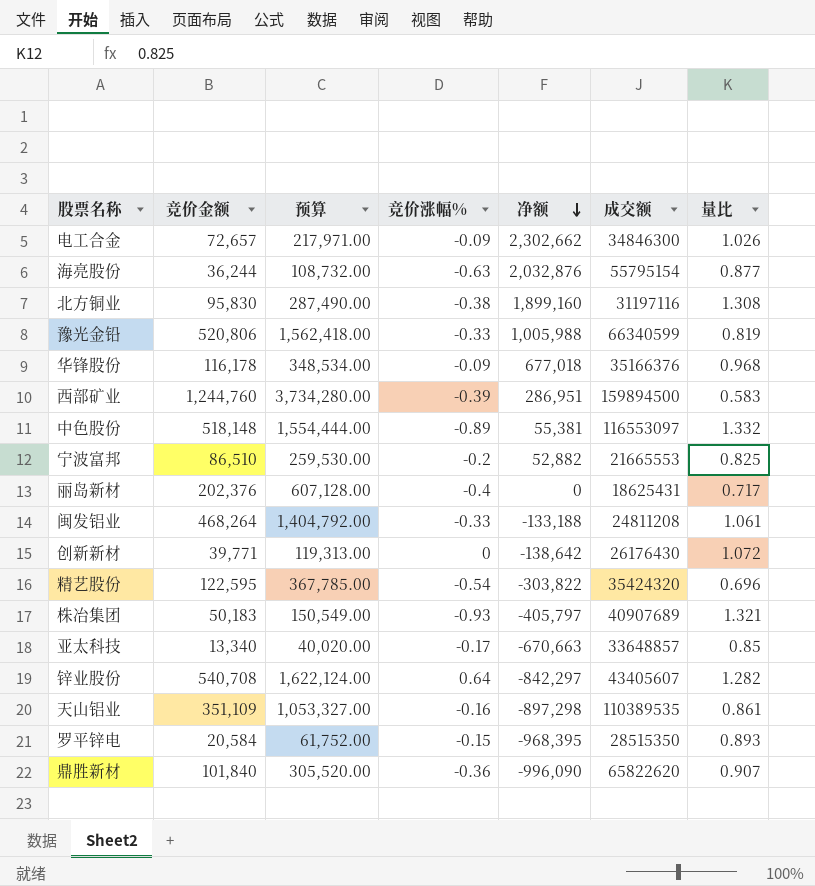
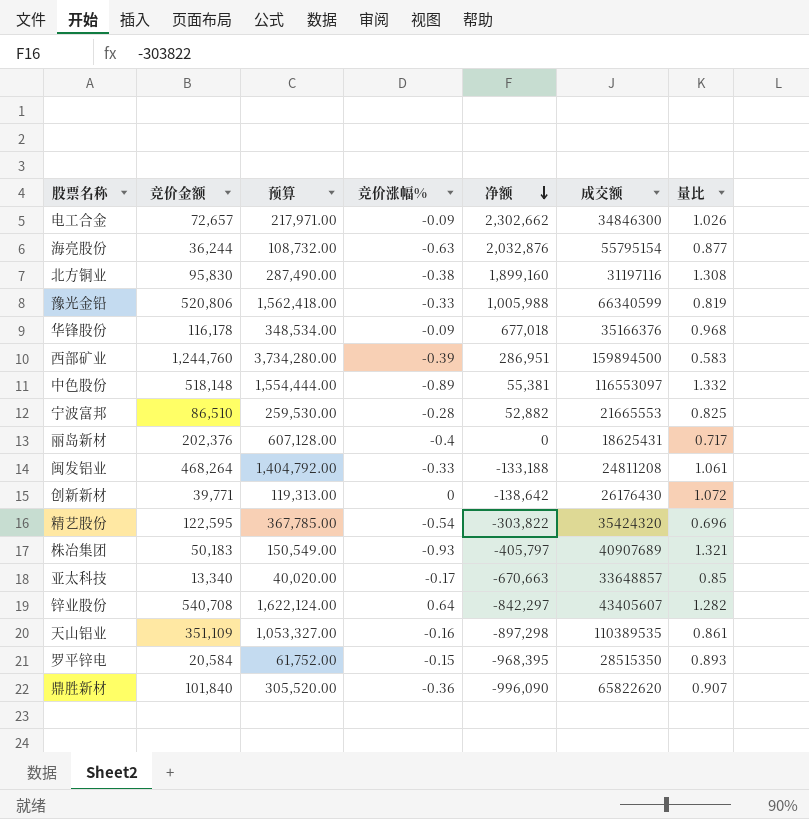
宁波富邦 | 竞价涨幅%: -0.2 -> -0.28

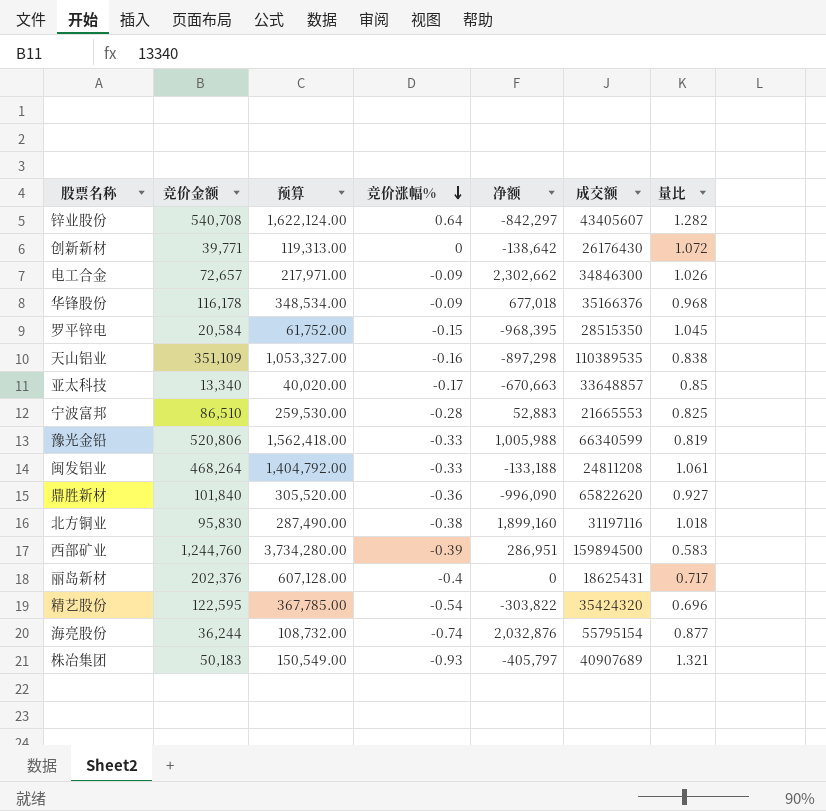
row order: 净额 descending -> 竞价涨幅% descending
row 中色股份: 518,148 | 1,554,444.00 | -0.89 | 55,381 | 116553097 | 1.332 -> none
罗平锌电 | 量比: 0.893 -> 1.045
天山铝业 | 量比: 0.861 -> 0.838
宁波富邦 | 净额: 52,882 -> 52,883
鼎胜新材 | 量比: 0.907 -> 0.927
北方铜业 | 量比: 1.308 -> 1.018
海亮股份 | 竞价涨幅%: -0.63 -> -0.74

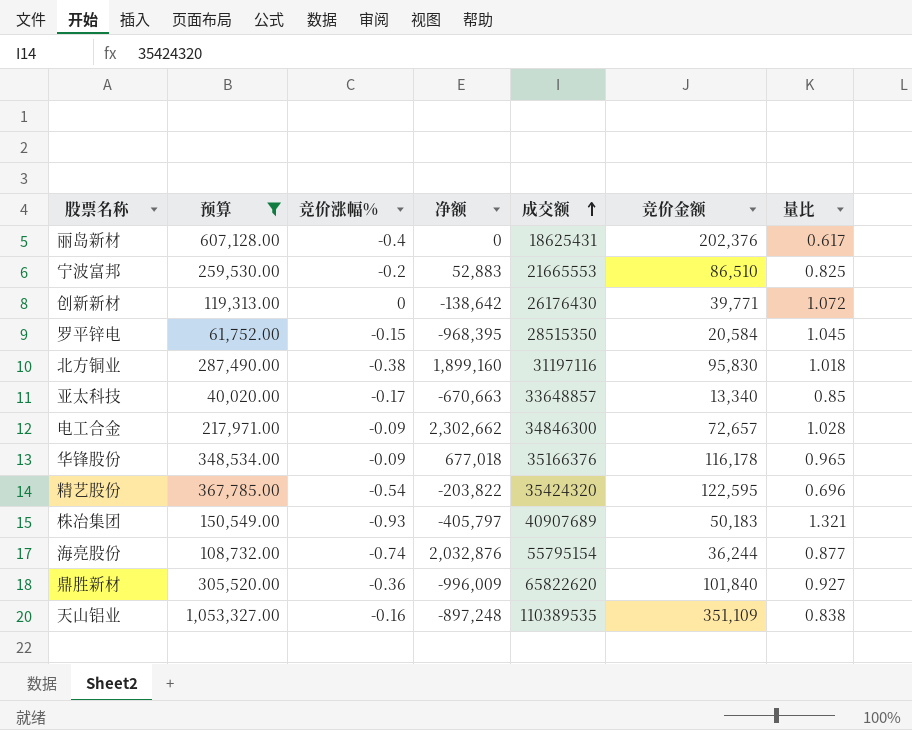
filter: none -> 预算 <= 1,053,327.00
row order: 竞价涨幅% descending -> 成交额 ascending
column 竞价金额 | position: 2 -> 6
丽岛新材 | 量比: 0.717 -> 0.617
宁波富邦 | 竞价涨幅%: -0.28 -> -0.2
电工合金 | 量比: 1.026 -> 1.028
华锋股份 | 量比: 0.968 -> 0.965
精艺股份 | 净额: -303,822 -> -203,822
鼎胜新材 | 净额: -996,090 -> -996,009
天山铝业 | 净额: -897,298 -> -897,248

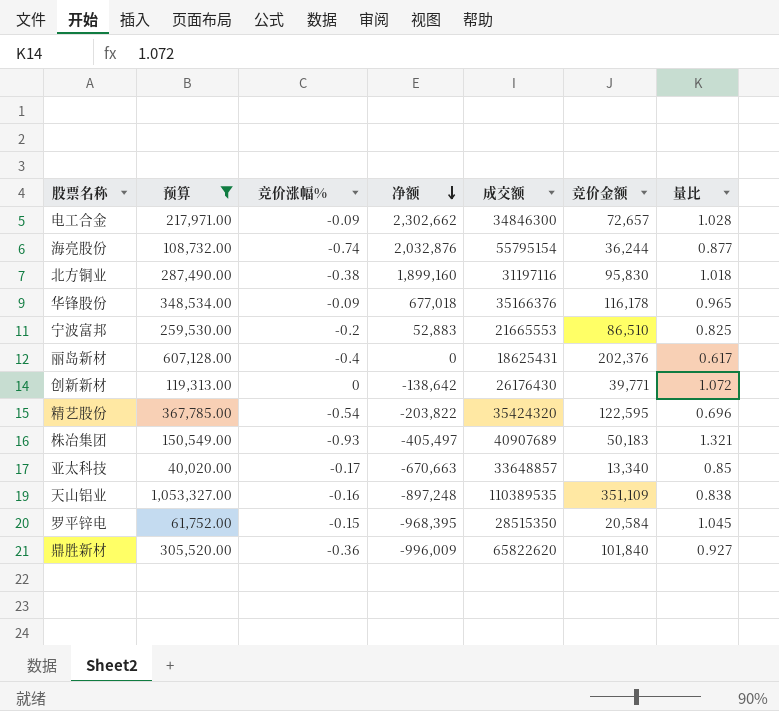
row order: 成交额 ascending -> 净额 descending
株冶集团 | 净额: -405,797 -> -405,497

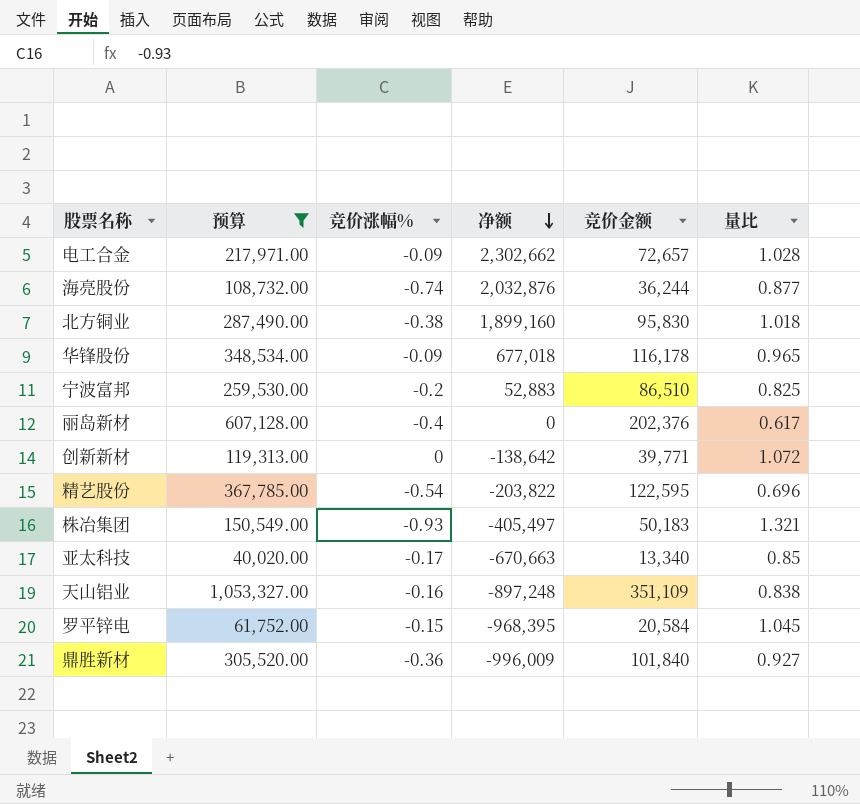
column 成交额 | position: 5 -> none

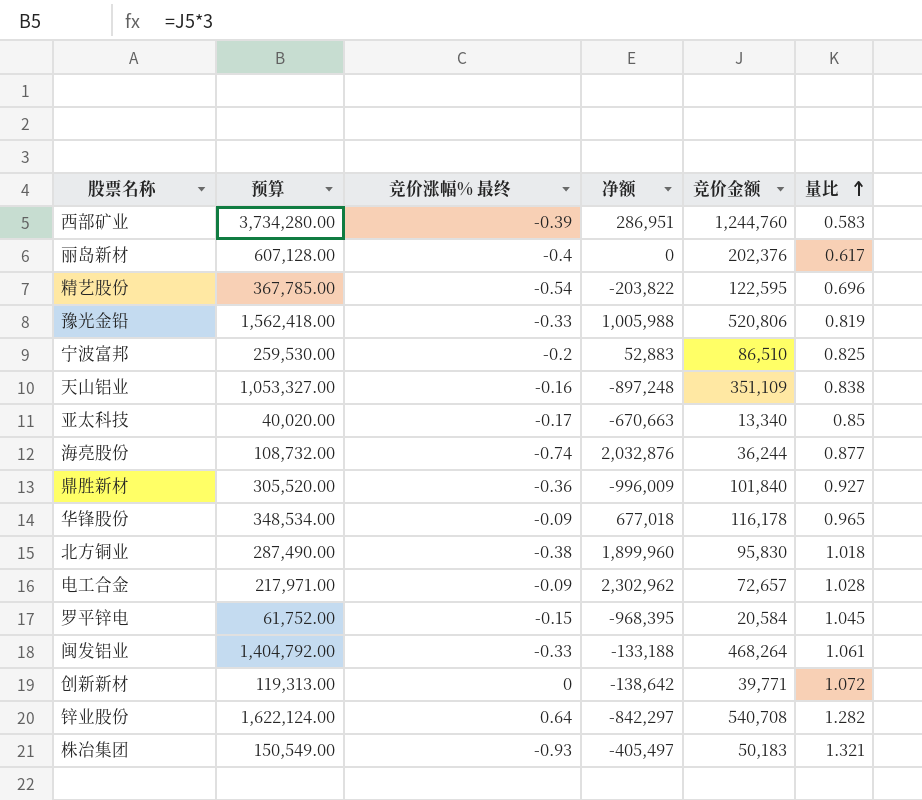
filter: 预算 <= 1,053,327.00 -> none
row order: 净额 descending -> 量比 ascending
column name: 竞价涨幅% -> 竞价涨幅% 最终
北方铜业 | 净额: 1,899,160 -> 1,899,960
电工合金 | 净额: 2,302,662 -> 2,302,962

